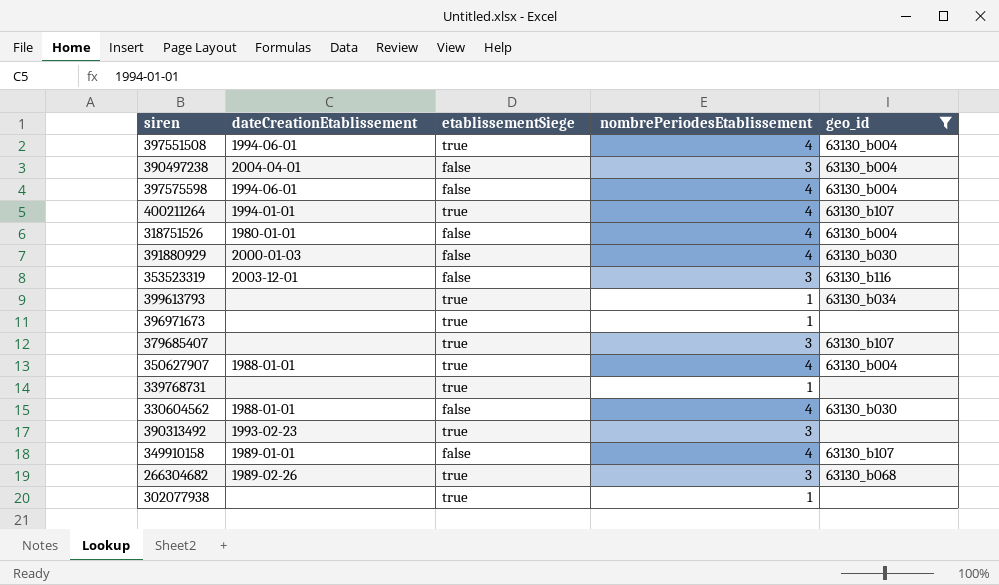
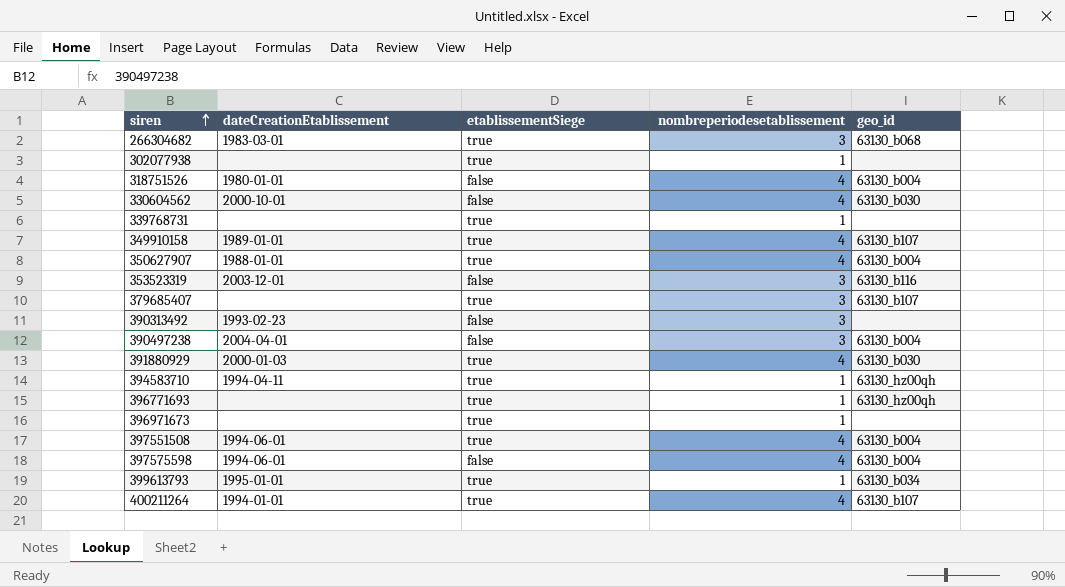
filter: geo_id != 63130_hz00qh -> none
row order: none -> siren ascending
column name: nombrePeriodesEtablissement -> nombreperiodesetablissement
266304682 | dateCreationEtablissement: 1989-02-26 -> 1983-03-01
330604562 | dateCreationEtablissement: 1988-01-01 -> 2000-10-01
349910158 | etablissementSiege: false -> true
390313492 | etablissementSiege: true -> false
391880929 | etablissementSiege: false -> true
399613793 | dateCreationEtablissement: none -> 1995-01-01

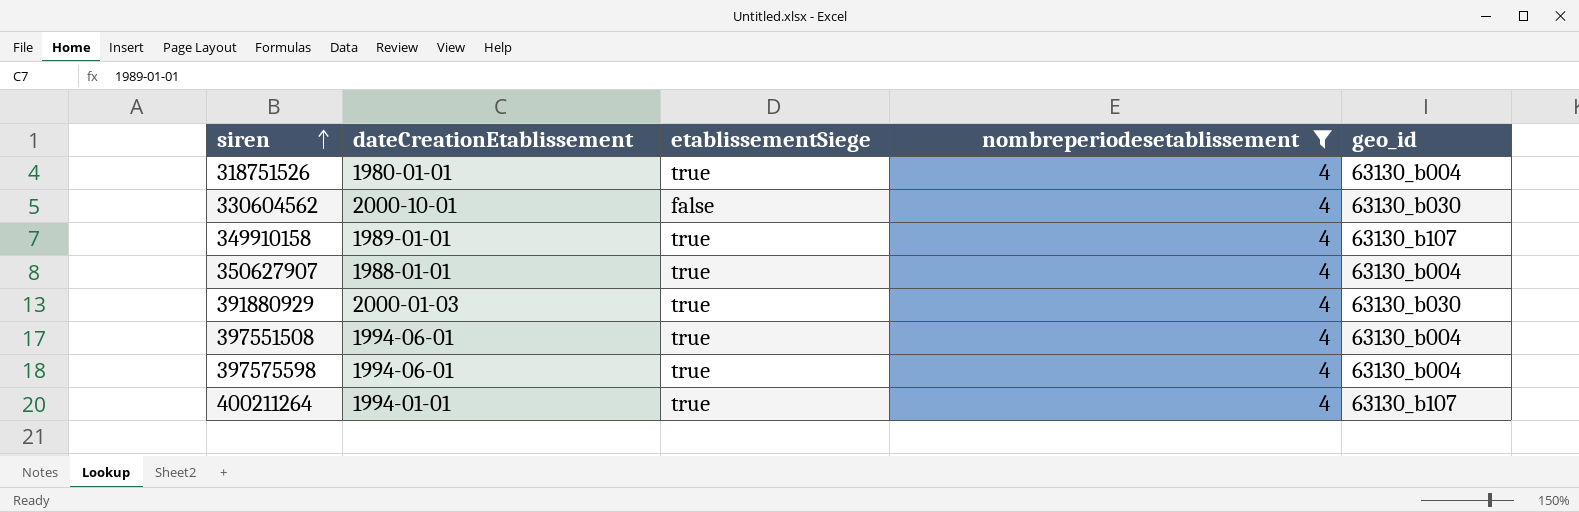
filter: none -> nombreperiodesetablissement = 4
318751526 | etablissementSiege: false -> true
397575598 | etablissementSiege: false -> true

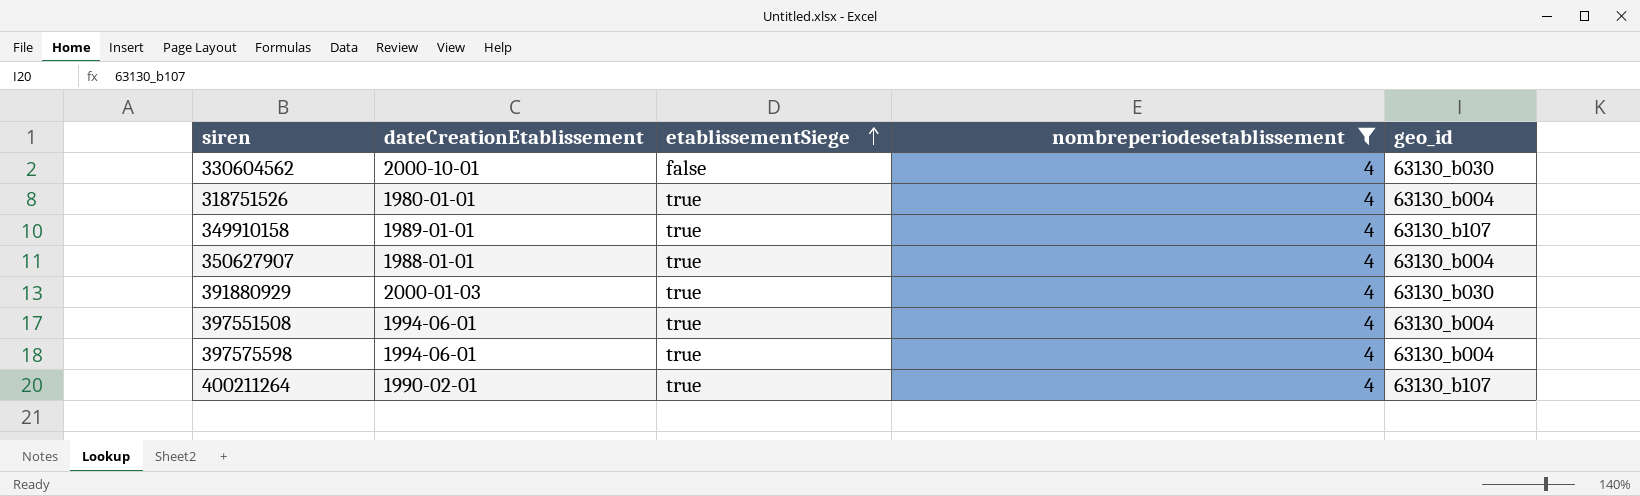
row order: siren ascending -> etablissementSiege ascending
400211264 | dateCreationEtablissement: 1994-01-01 -> 1990-02-01

